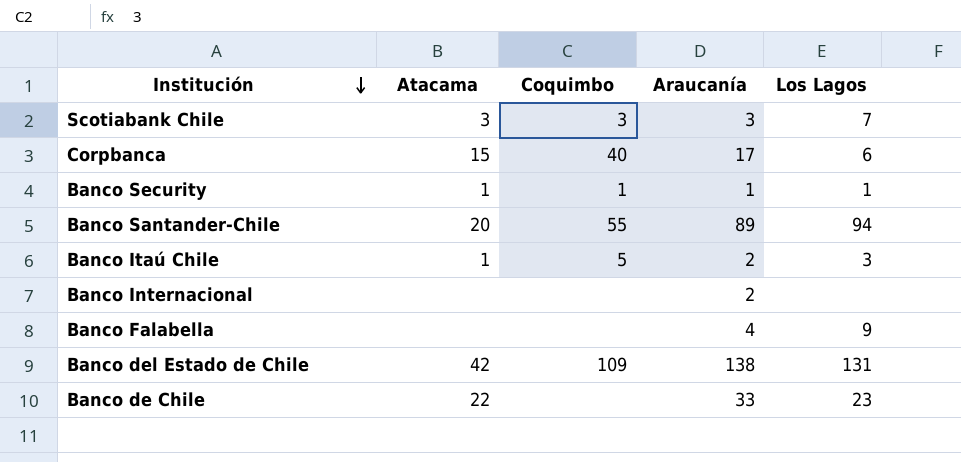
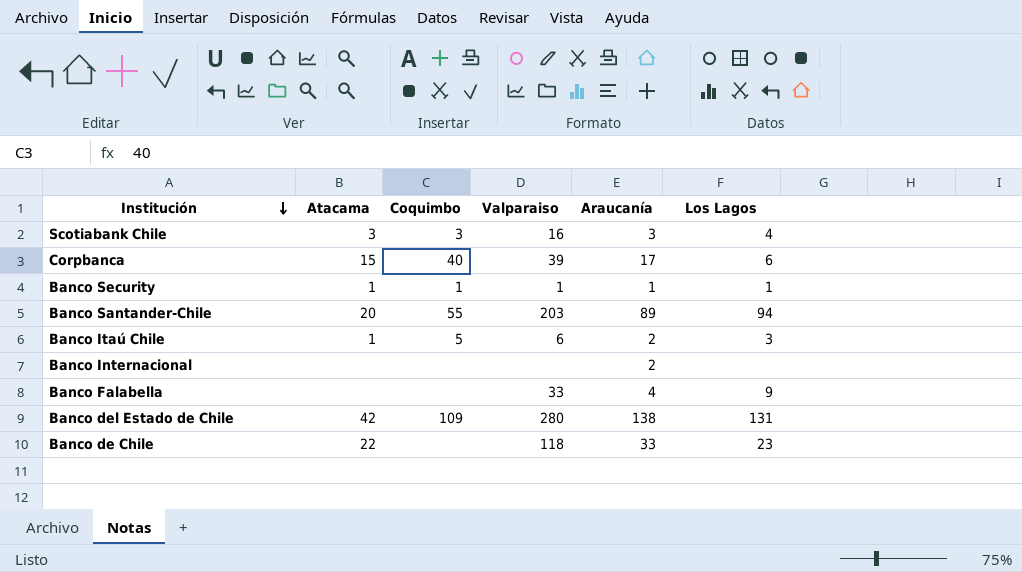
column Valparaiso | position: none -> 4
Scotiabank Chile | Los Lagos: 7 -> 4

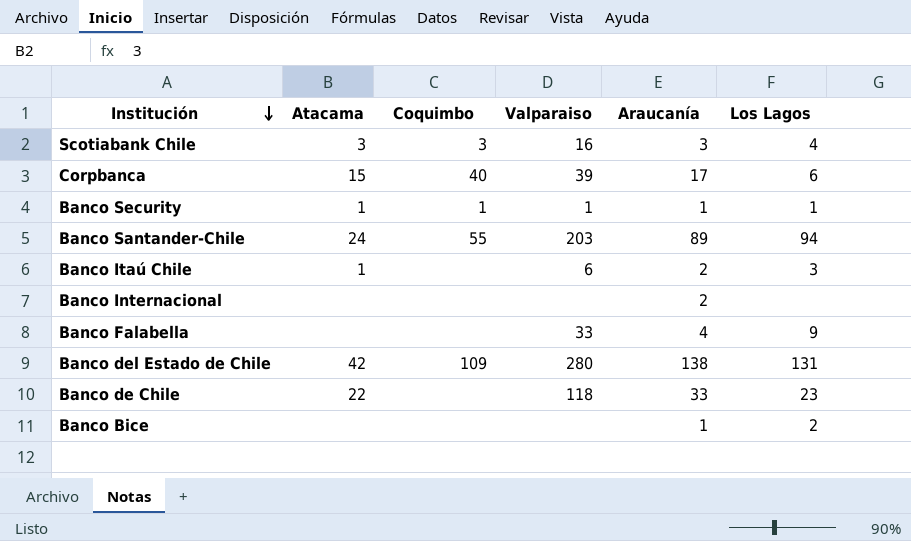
Banco Santander-Chile | Atacama: 20 -> 24
Banco Itaú Chile | Coquimbo: 5 -> none
row Banco Bice: none -> none | none | none | 1 | 2

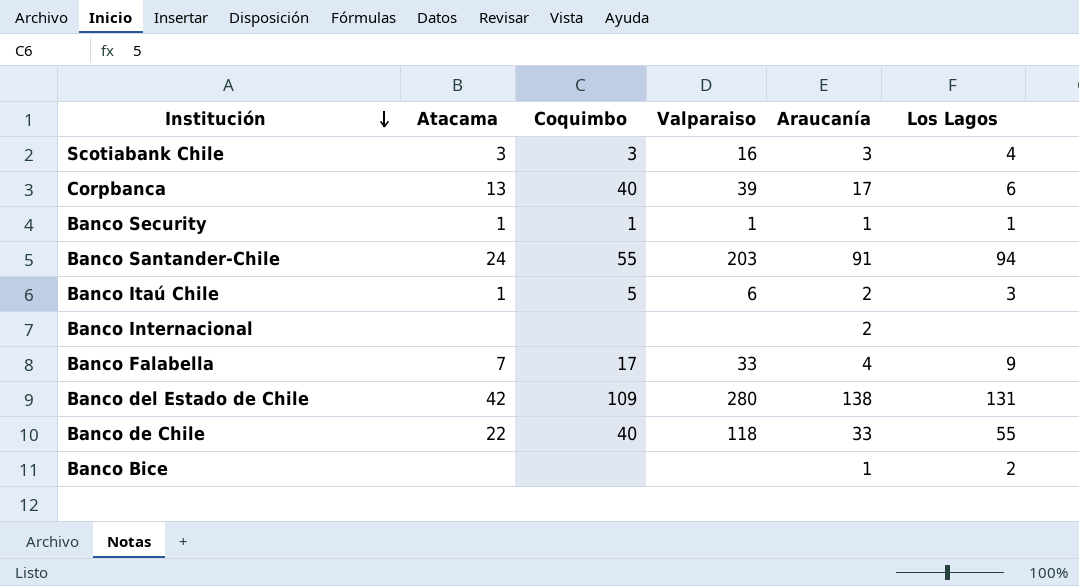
Corpbanca | Atacama: 15 -> 13
Banco Santander-Chile | Araucanía: 89 -> 91
Banco Itaú Chile | Coquimbo: none -> 5
Banco Falabella | Atacama: none -> 7
Banco Falabella | Coquimbo: none -> 17
Banco de Chile | Coquimbo: none -> 40
Banco de Chile | Los Lagos: 23 -> 55

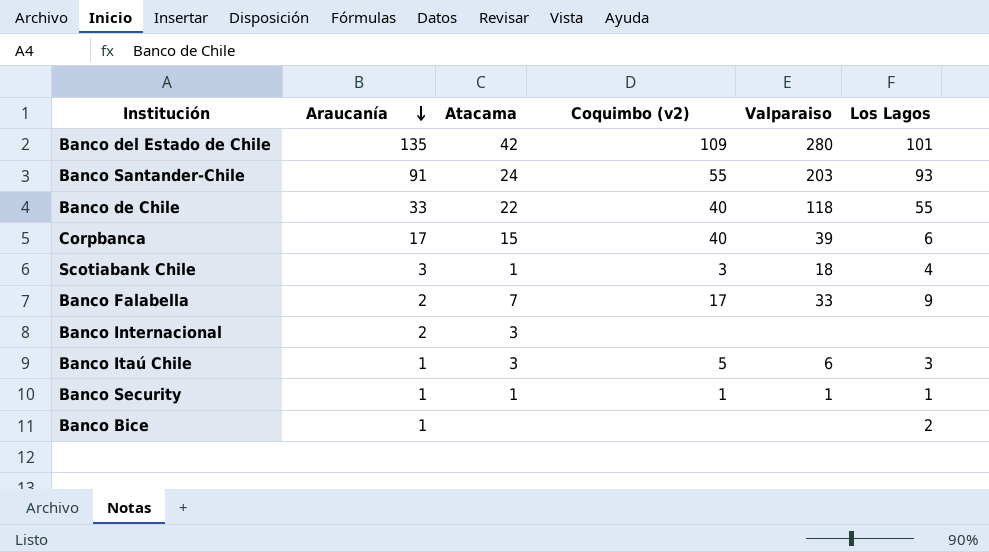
row order: Institución descending -> Araucanía descending
column Araucanía | position: 5 -> 2
column name: Coquimbo -> Coquimbo (v2)
Banco del Estado de Chile | Araucanía: 138 -> 135
Banco del Estado de Chile | Los Lagos: 131 -> 101
Banco Santander-Chile | Los Lagos: 94 -> 93
Corpbanca | Atacama: 13 -> 15
Scotiabank Chile | Atacama: 3 -> 1
Scotiabank Chile | Valparaiso: 16 -> 18
Banco Falabella | Araucanía: 4 -> 2
Banco Internacional | Atacama: none -> 3
Banco Itaú Chile | Araucanía: 2 -> 1
Banco Itaú Chile | Atacama: 1 -> 3

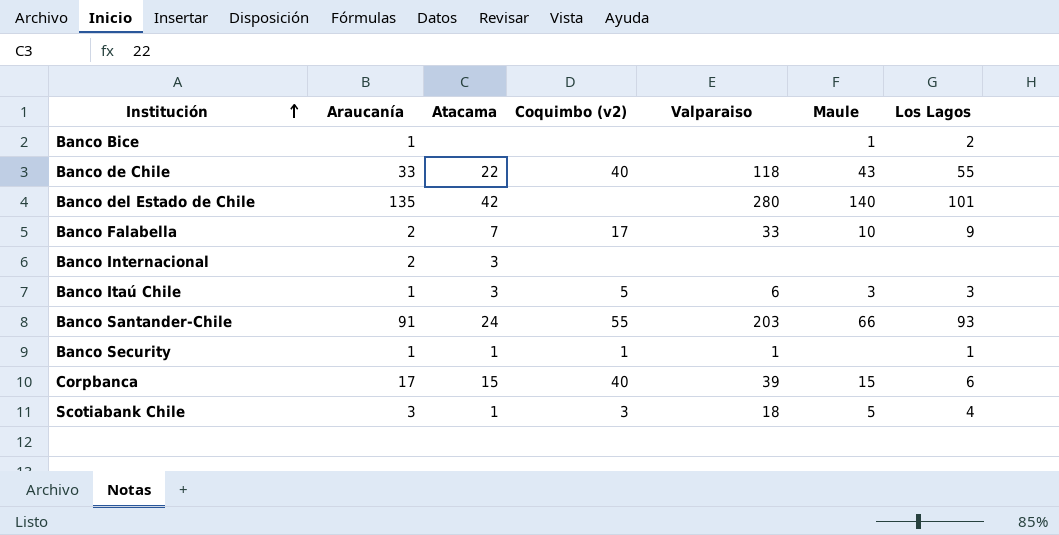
row order: Araucanía descending -> Institución ascending
column Maule | position: none -> 6
Banco del Estado de Chile | Coquimbo (v2): 109 -> none

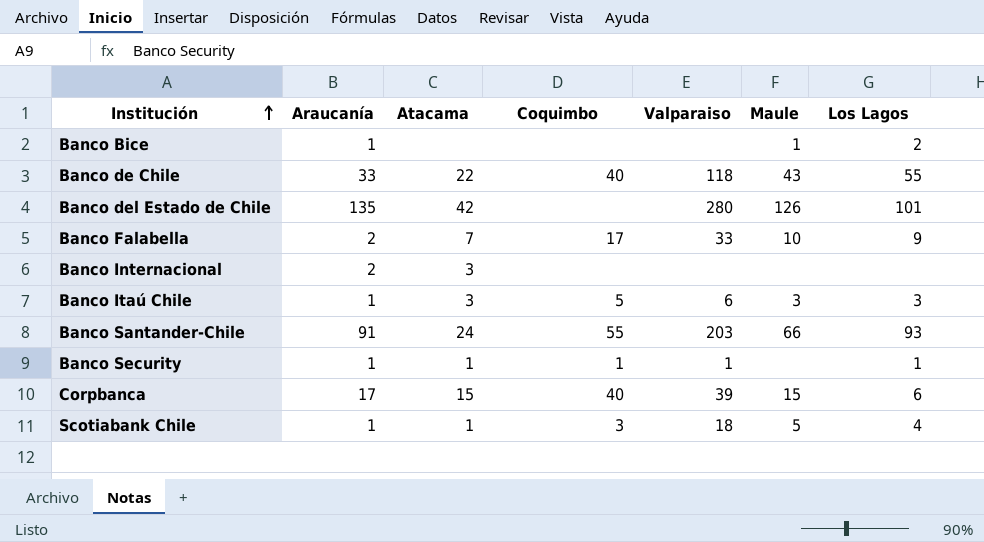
column name: Coquimbo (v2) -> Coquimbo
Banco del Estado de Chile | Maule: 140 -> 126
Scotiabank Chile | Araucanía: 3 -> 1

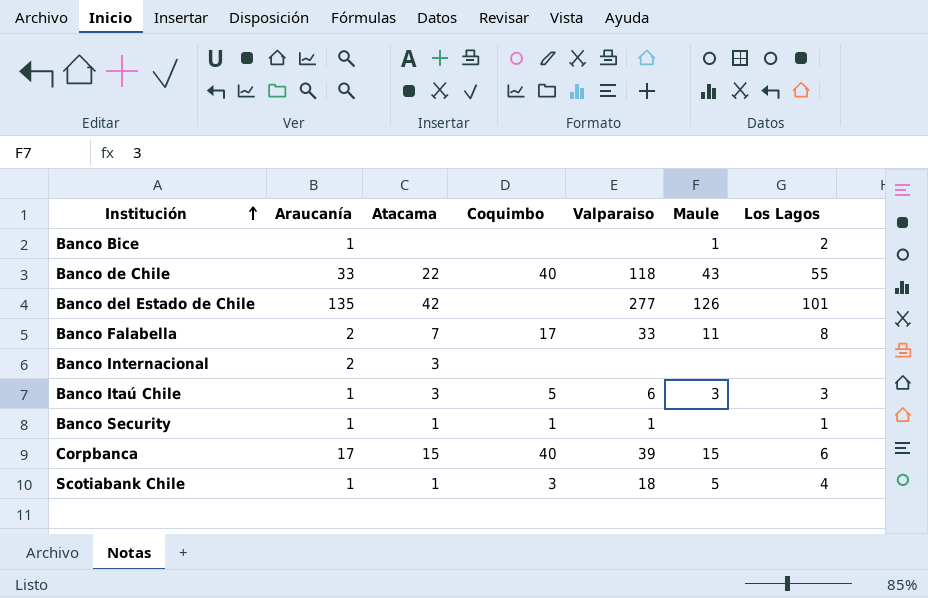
row Banco Santander-Chile: 91 | 24 | 55 | 203 | 66 | 93 -> none
Banco del Estado de Chile | Valparaiso: 280 -> 277
Banco Falabella | Maule: 10 -> 11
Banco Falabella | Los Lagos: 9 -> 8

